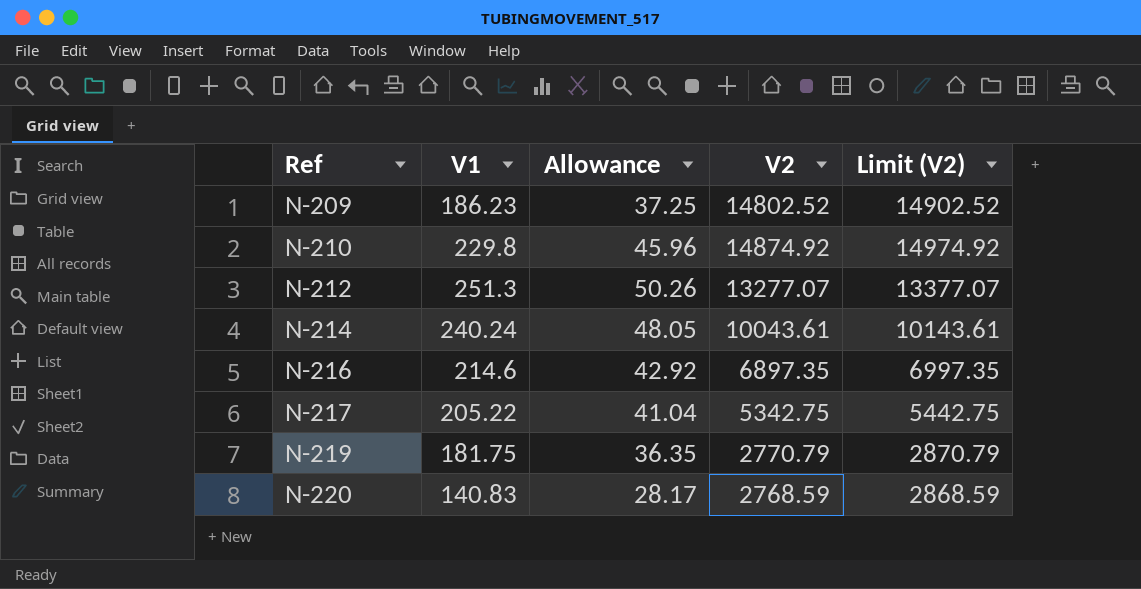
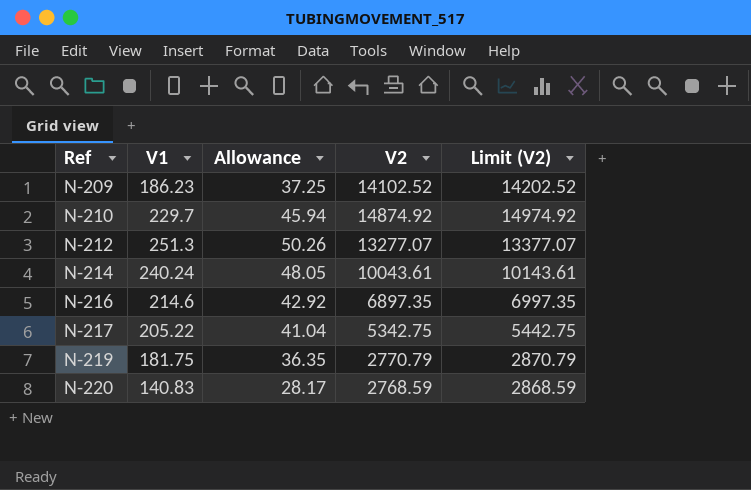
N-209 | V2: 14802.52 -> 14102.52
N-209 | Limit (V2): 14902.52 -> 14202.52
N-210 | V1: 229.8 -> 229.7
N-210 | Allowance: 45.96 -> 45.94

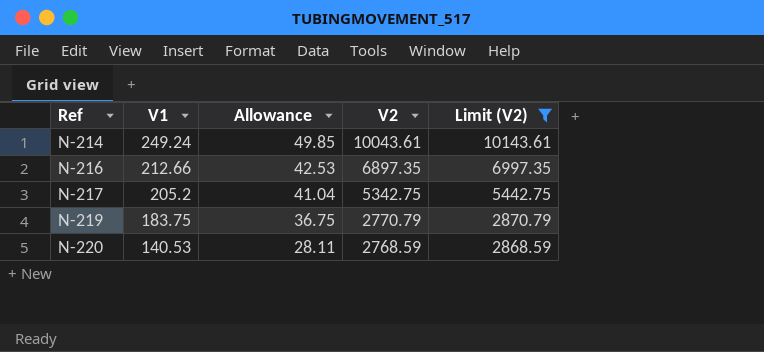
filter: none -> Limit (V2) <= 10143.61
N-214 | V1: 240.24 -> 249.24
N-214 | Allowance: 48.05 -> 49.85
N-216 | V1: 214.6 -> 212.66
N-216 | Allowance: 42.92 -> 42.53
N-217 | V1: 205.22 -> 205.2
N-219 | V1: 181.75 -> 183.75
N-219 | Allowance: 36.35 -> 36.75
N-220 | V1: 140.83 -> 140.53
N-220 | Allowance: 28.17 -> 28.11

